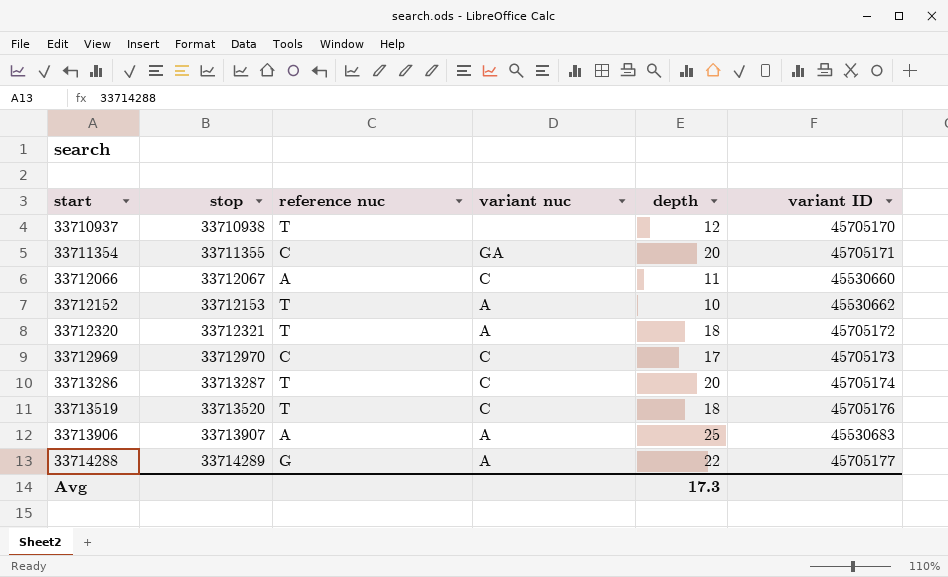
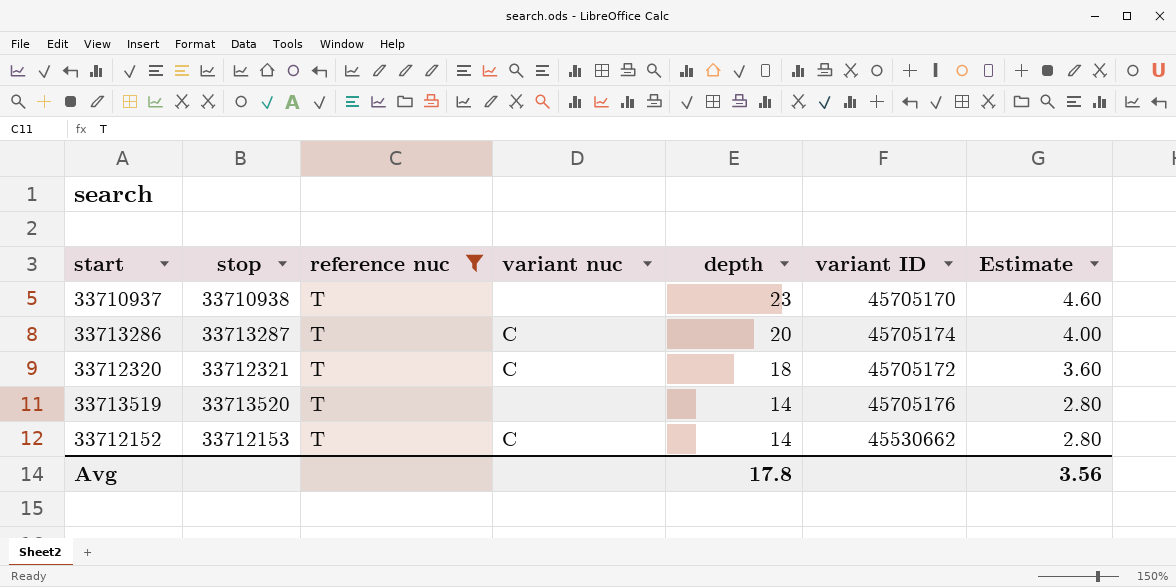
filter: none -> reference nuc = T
row order: start ascending -> depth descending
column Estimate | formula: none -> [depth] * 0.2
33710937 | depth: 12 -> 23
33712320 | variant nuc: A -> C
33713519 | variant nuc: C -> none
33713519 | depth: 18 -> 14
33712152 | variant nuc: A -> C
33712152 | depth: 10 -> 14
Avg | depth: 17.3 -> 17.8

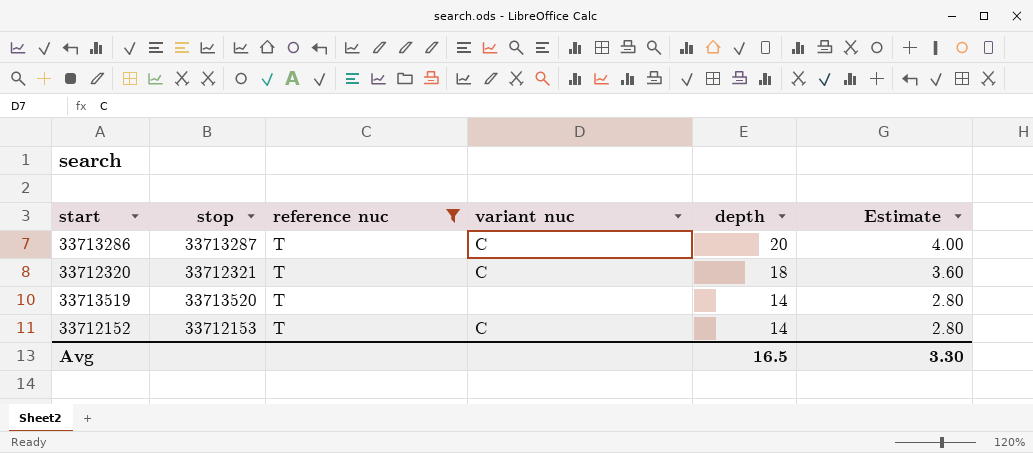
column variant ID | position: 6 -> none
row 33710937: 33710938 | T | none | 23 | 45705170 | 4.60 -> none
Avg | depth: 17.8 -> 16.5
Avg | Estimate: 3.56 -> 3.30

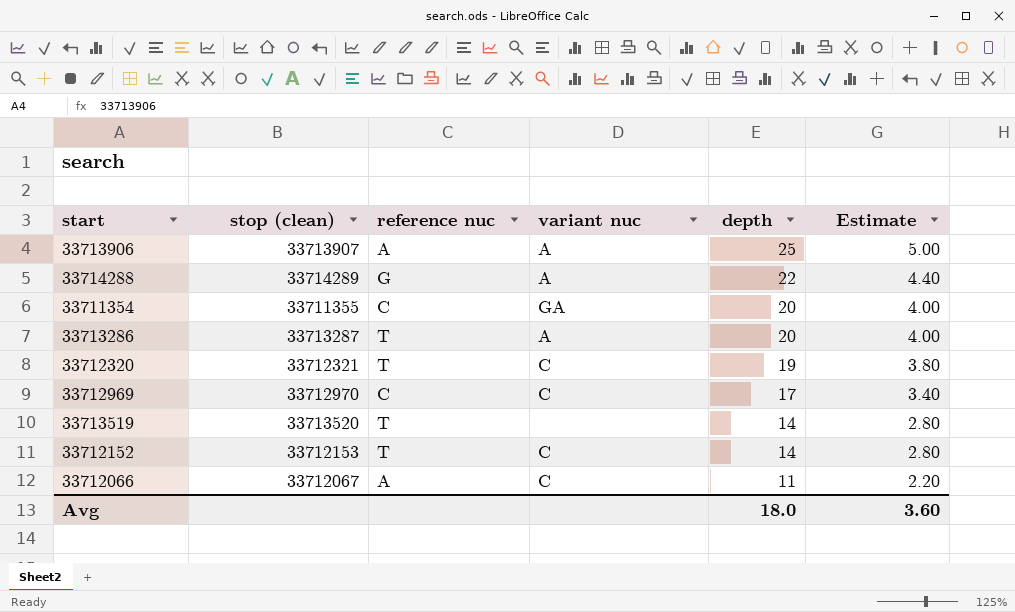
filter: reference nuc = T -> none
column name: stop -> stop (clean)
33713286 | variant nuc: C -> A
33712320 | depth: 18 -> 19
33712320 | Estimate: 3.60 -> 3.80
Avg | depth: 16.5 -> 18.0
Avg | Estimate: 3.30 -> 3.60

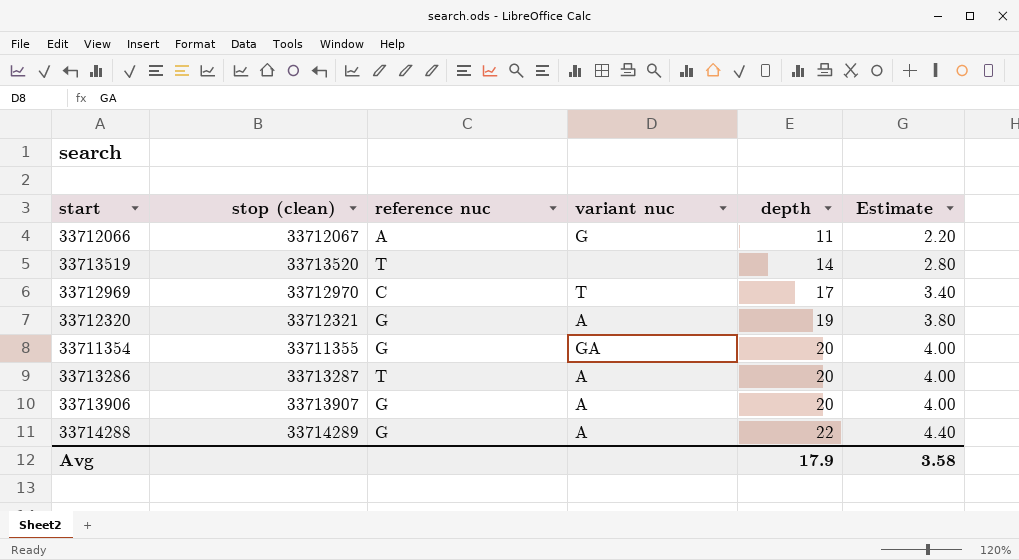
row order: depth descending -> depth ascending
row 33712152: 33712153 | T | C | 14 | 2.80 -> none
33712066 | variant nuc: C -> G
33712969 | variant nuc: C -> T
33712320 | reference nuc: T -> G
33712320 | variant nuc: C -> A
33711354 | reference nuc: C -> G
33713906 | reference nuc: A -> G
33713906 | depth: 25 -> 20
33713906 | Estimate: 5.00 -> 4.00
Avg | depth: 18.0 -> 17.9
Avg | Estimate: 3.60 -> 3.58

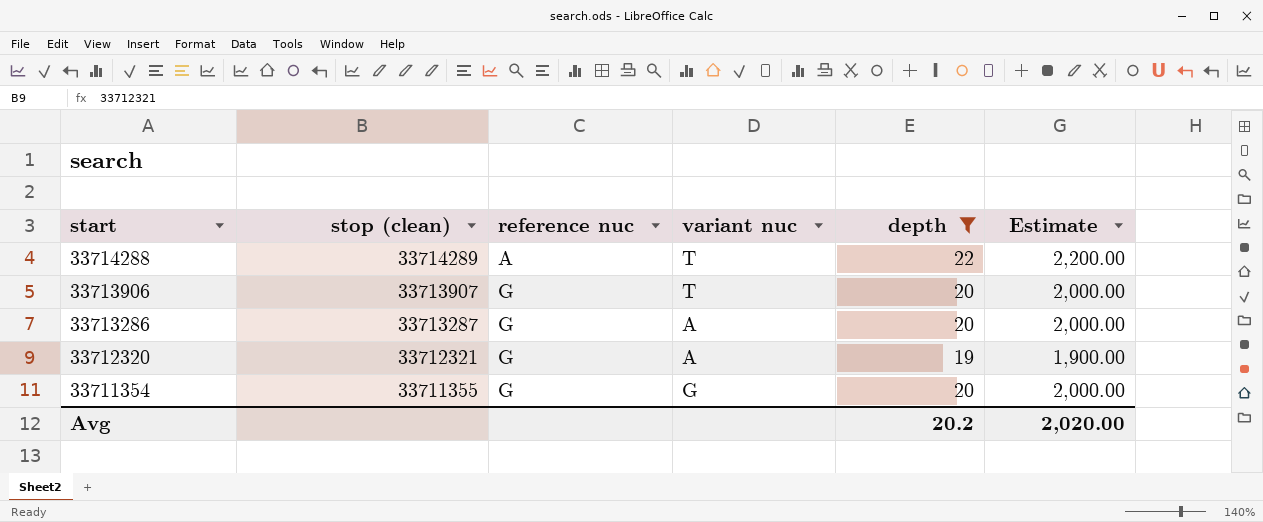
filter: none -> depth >= 19
row order: depth ascending -> start descending
column Estimate | formula: [depth] * 0.2 -> [depth] * 100
33714288 | reference nuc: G -> A
33714288 | variant nuc: A -> T
33713906 | variant nuc: A -> T
33713286 | reference nuc: T -> G
33711354 | variant nuc: GA -> G
Avg | depth: 17.9 -> 20.2
Avg | Estimate: 3.58 -> 2,020.00

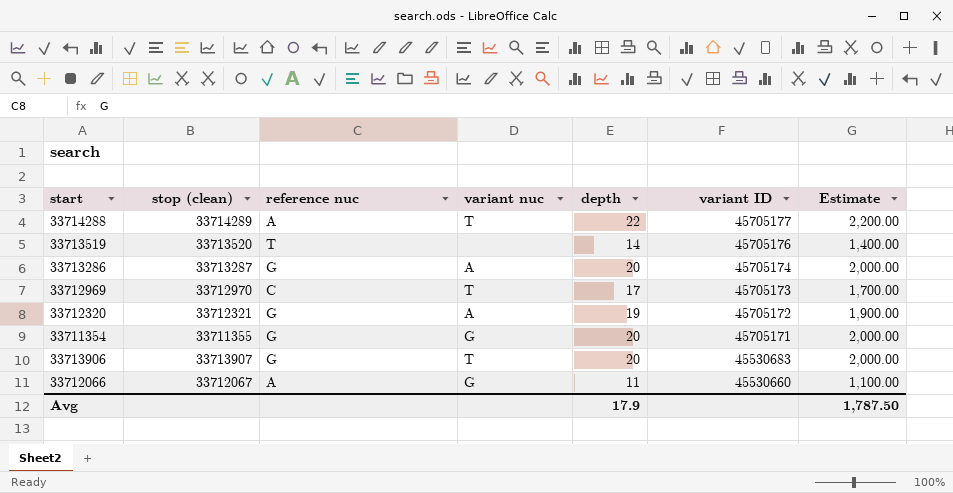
filter: depth >= 19 -> none
row order: start descending -> variant ID descending
column variant ID | position: none -> 6
Avg | depth: 20.2 -> 17.9
Avg | Estimate: 2,020.00 -> 1,787.50

